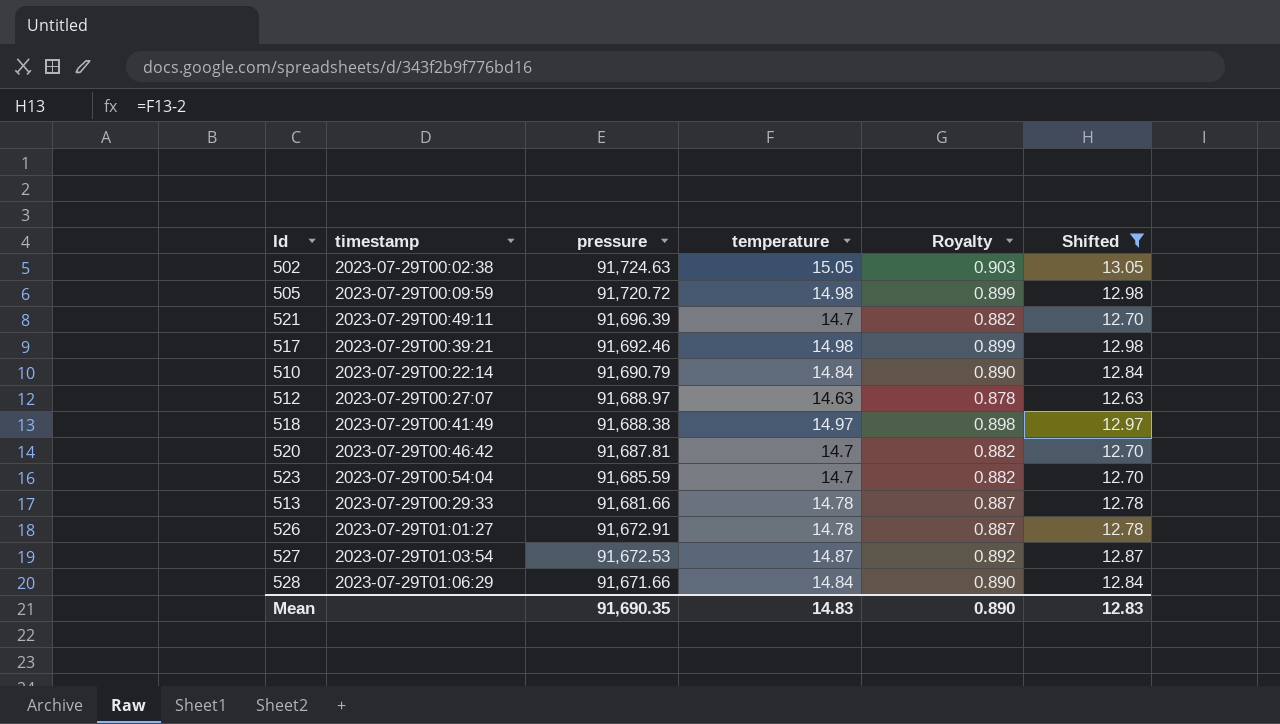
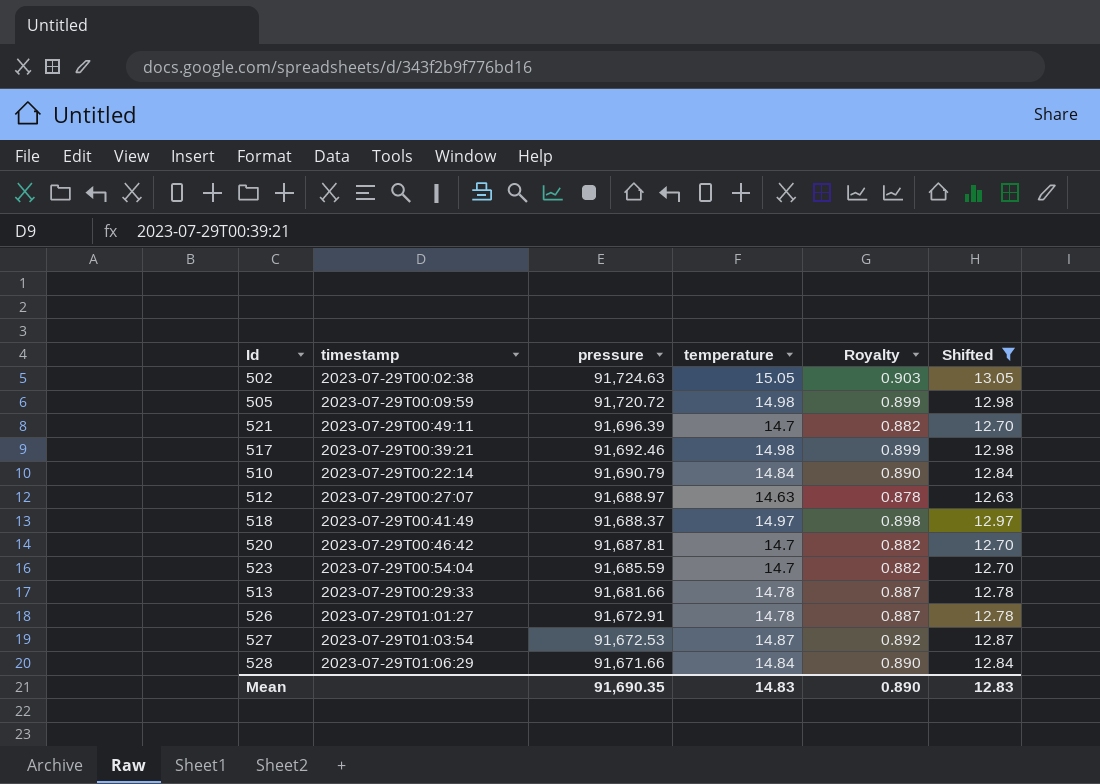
518 | pressure: 91,688.38 -> 91,688.37

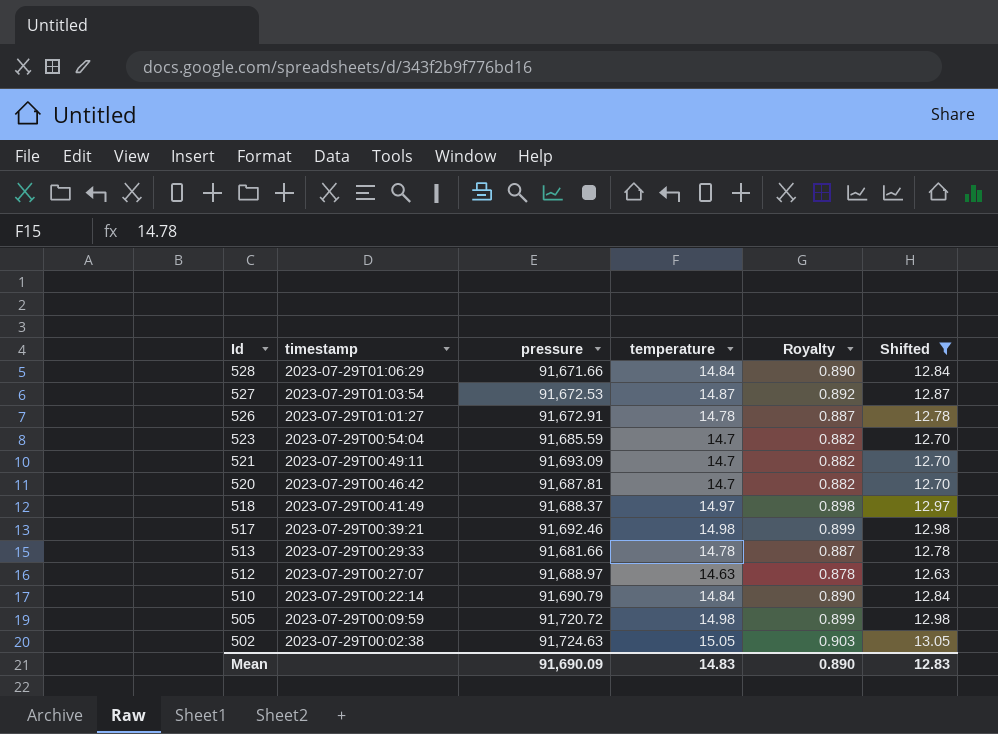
row order: pressure descending -> Id descending
521 | pressure: 91,696.39 -> 91,693.09
Mean | pressure: 91,690.35 -> 91,690.09

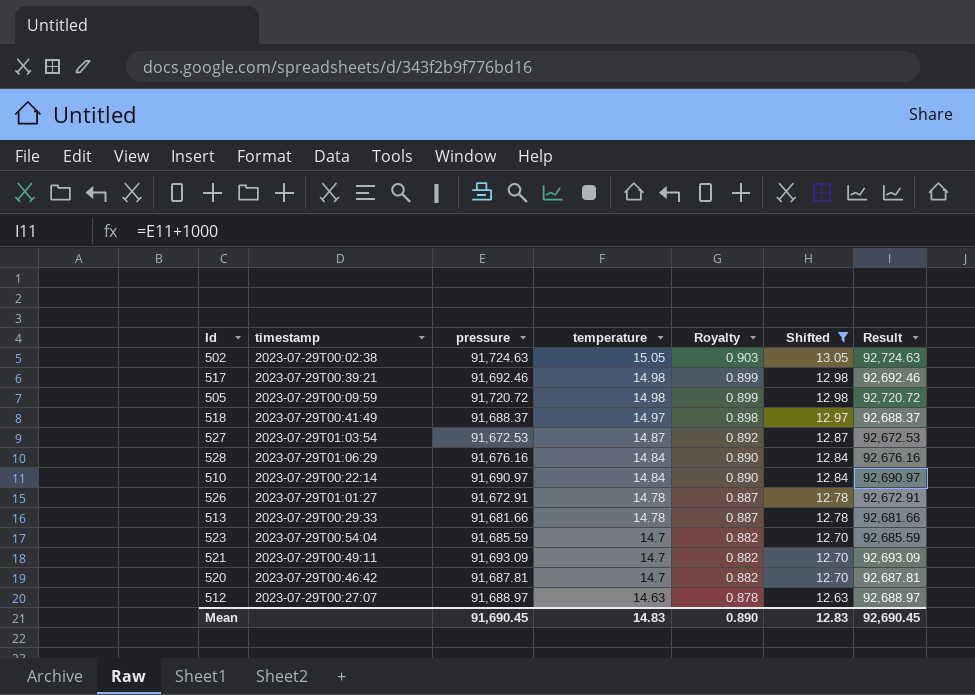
row order: Id descending -> temperature descending
column Result | formula: none -> [pressure] + 1000
528 | pressure: 91,671.66 -> 91,676.16
510 | pressure: 91,690.79 -> 91,690.97
Mean | pressure: 91,690.09 -> 91,690.45

